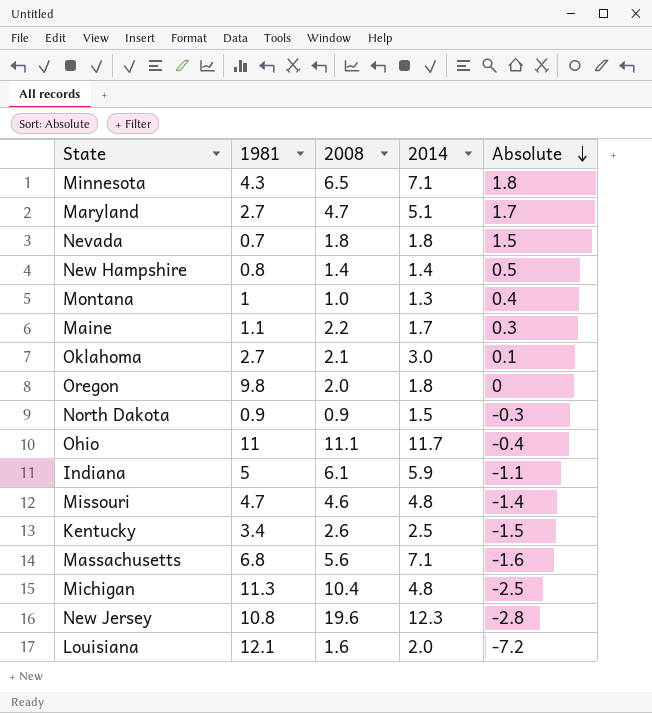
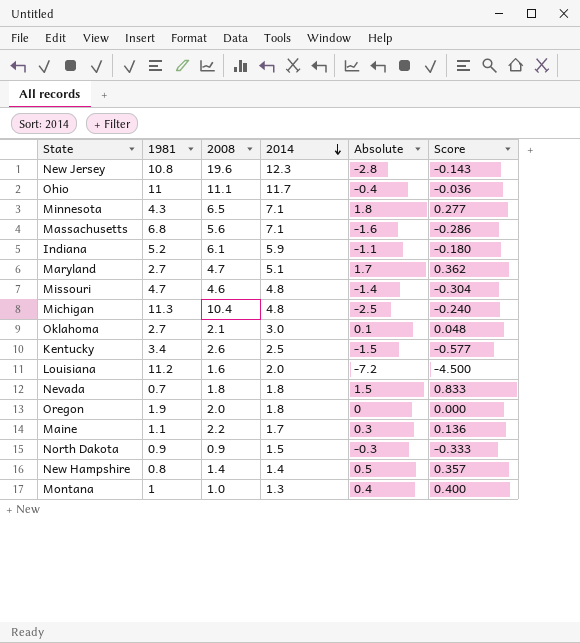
row order: Absolute descending -> 2014 descending
column Score | formula: none -> [Absolute] / [2008]
Indiana | 1981: 5 -> 5.2
Louisiana | 1981: 12.1 -> 11.2
Oregon | 1981: 9.8 -> 1.9

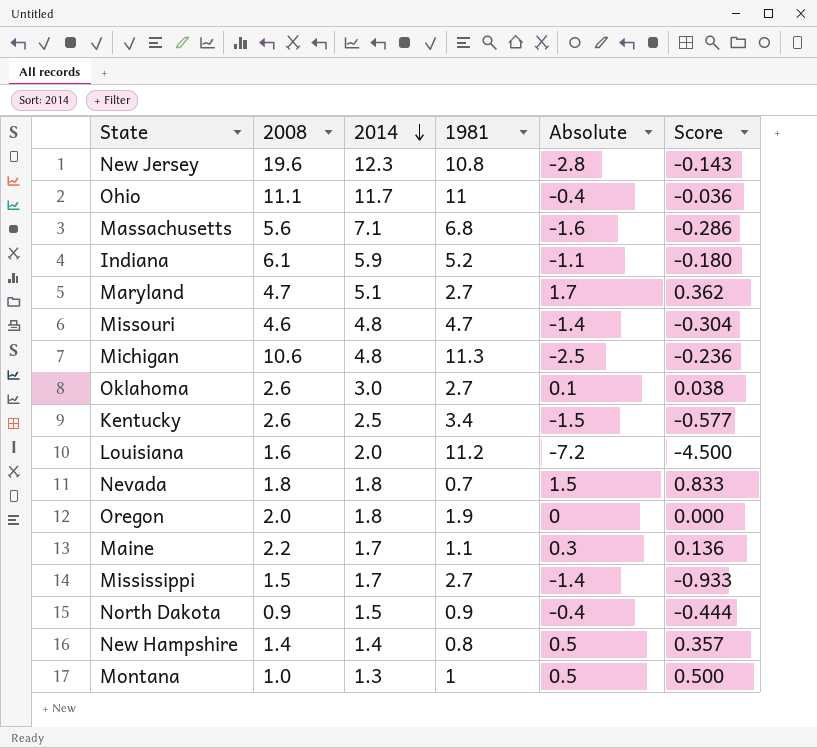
column 1981 | position: 2 -> 4
row Minnesota: 4.3 | 6.5 | 7.1 | 1.8 | 0.277 -> none
Michigan | 2008: 10.4 -> 10.6
Michigan | Score: -0.240 -> -0.236
Oklahoma | 2008: 2.1 -> 2.6
Oklahoma | Score: 0.048 -> 0.038
row Mississippi: none -> 1.5 | 1.7 | 2.7 | -1.4 | -0.933
North Dakota | Absolute: -0.3 -> -0.4
North Dakota | Score: -0.333 -> -0.444
Montana | Absolute: 0.4 -> 0.5
Montana | Score: 0.400 -> 0.500

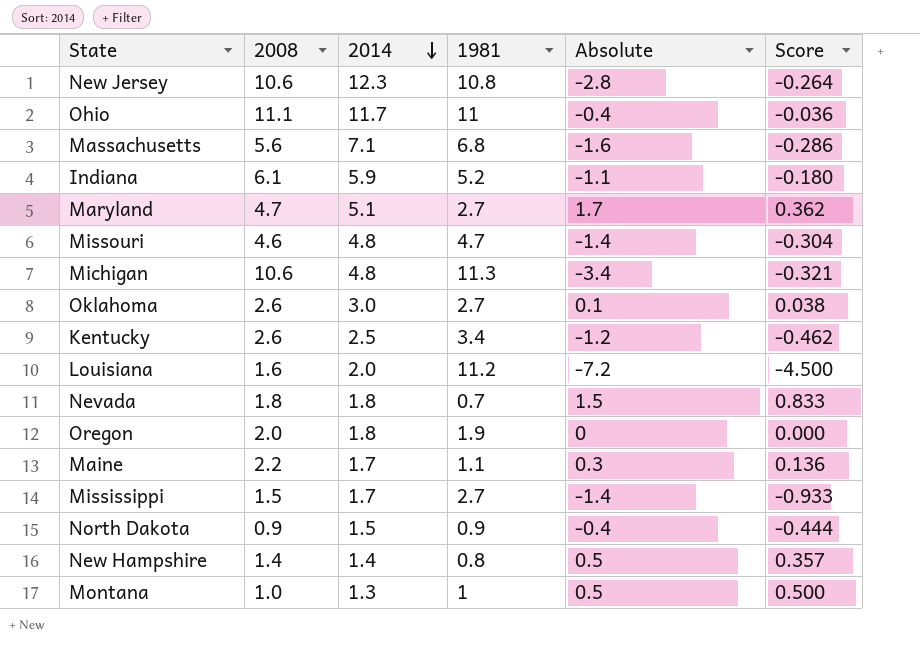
New Jersey | 2008: 19.6 -> 10.6
New Jersey | Score: -0.143 -> -0.264
Michigan | Absolute: -2.5 -> -3.4
Michigan | Score: -0.236 -> -0.321
Kentucky | Absolute: -1.5 -> -1.2
Kentucky | Score: -0.577 -> -0.462

